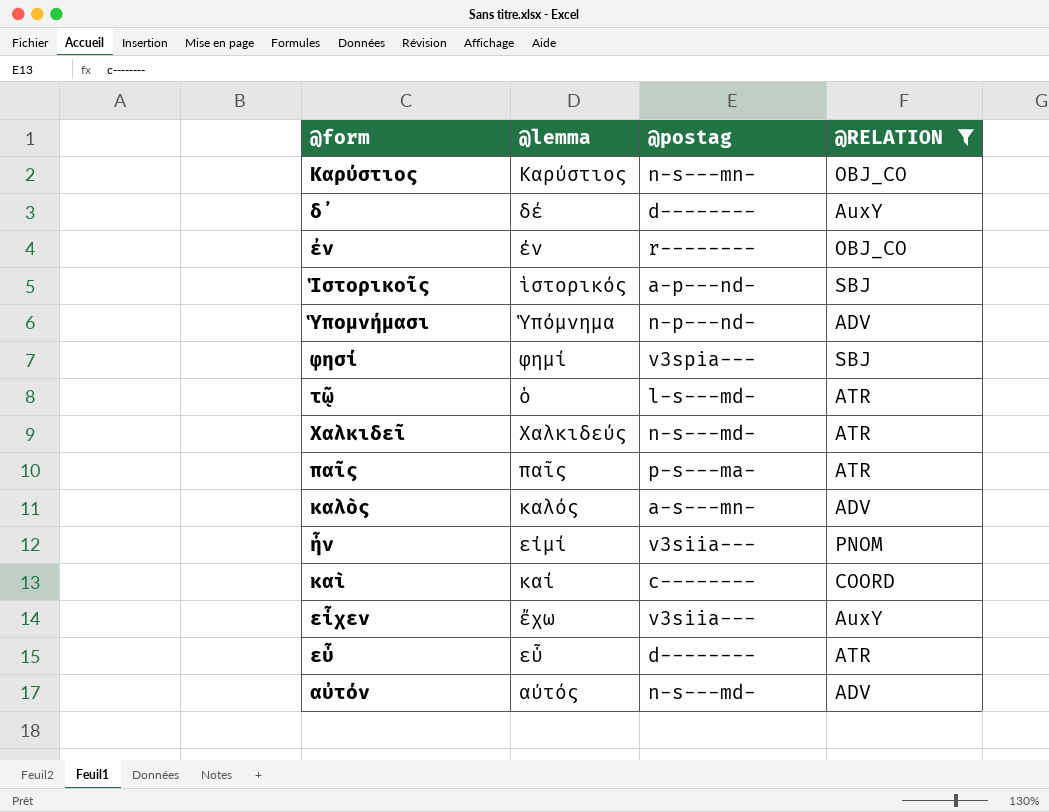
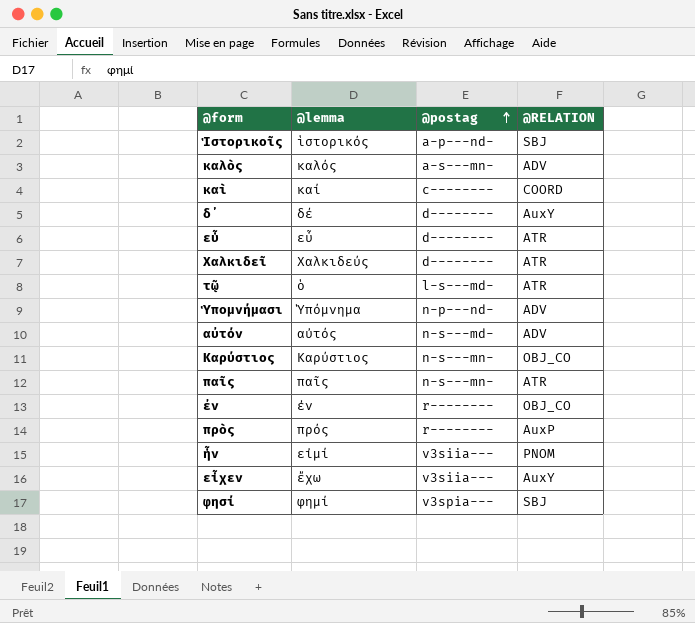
filter: @RELATION != AuxP -> none
row order: none -> @postag ascending
Χαλκιδεῖ | @postag: n-s---md- -> d--------
παῖς | @postag: p-s---ma- -> n-s---mn-

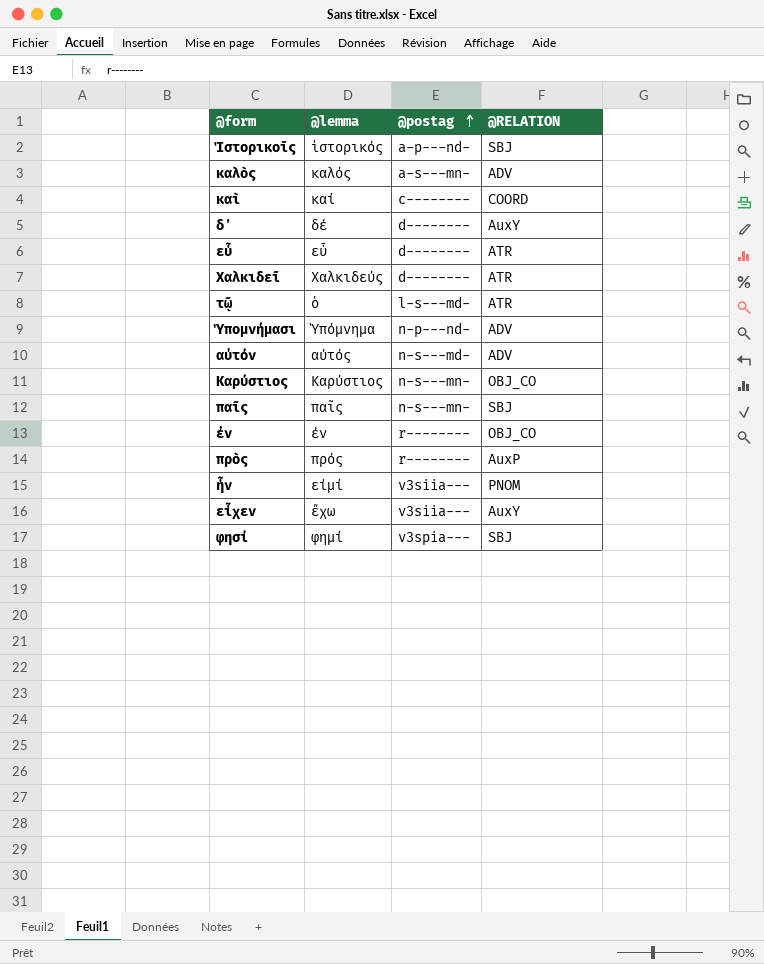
παῖς | @RELATION: ATR -> SBJ

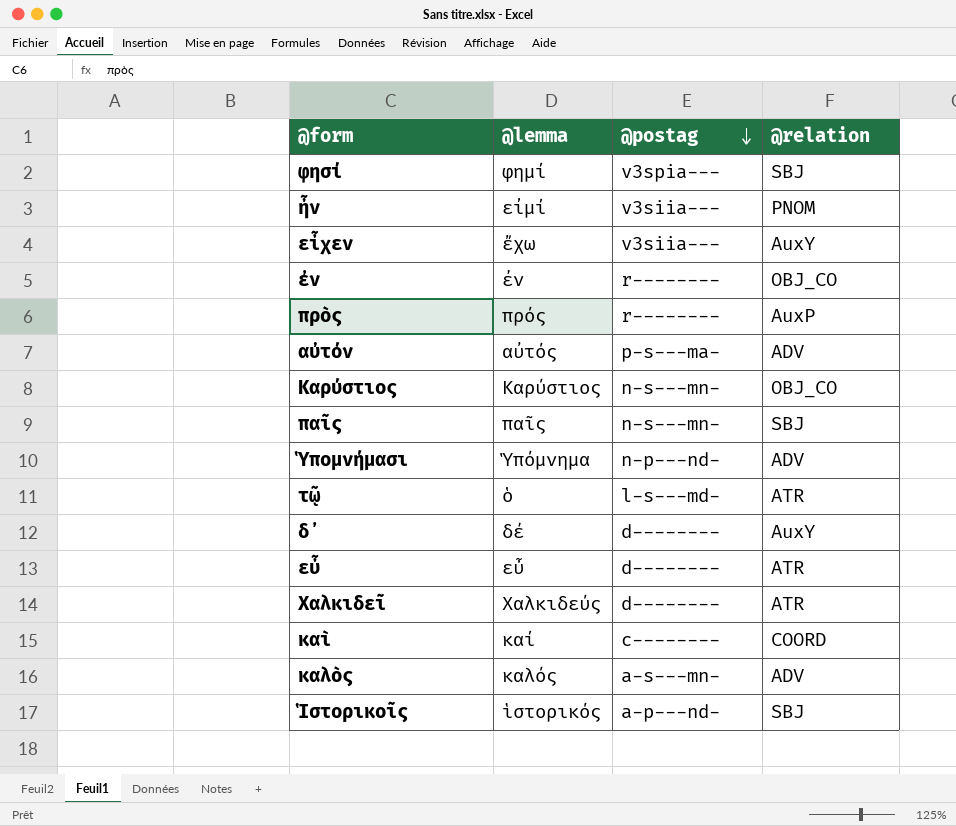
row order: @postag ascending -> @postag descending
column name: @RELATION -> @relation
αὐτόν | @postag: n-s---md- -> p-s---ma-

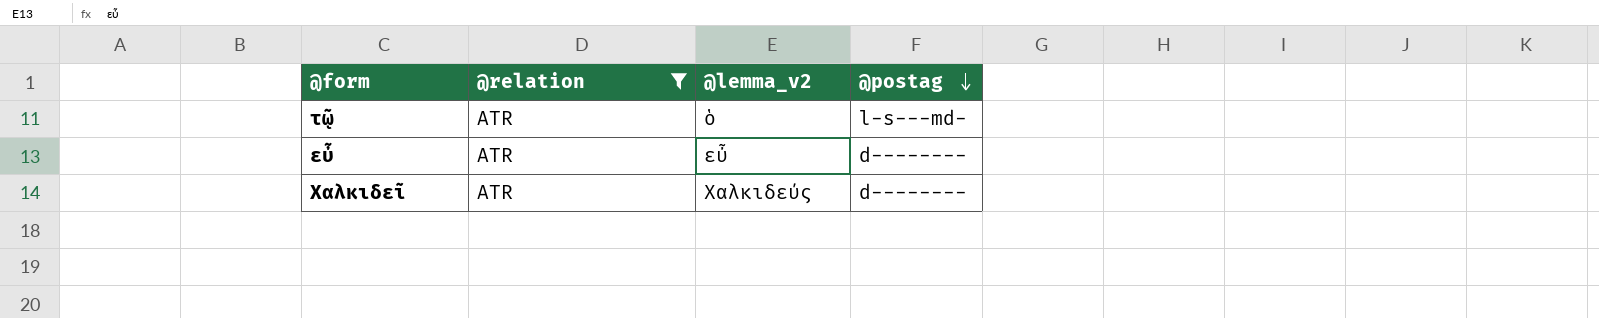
filter: none -> @relation = ATR
column @relation | position: 4 -> 2
column name: @lemma -> @lemma_v2

